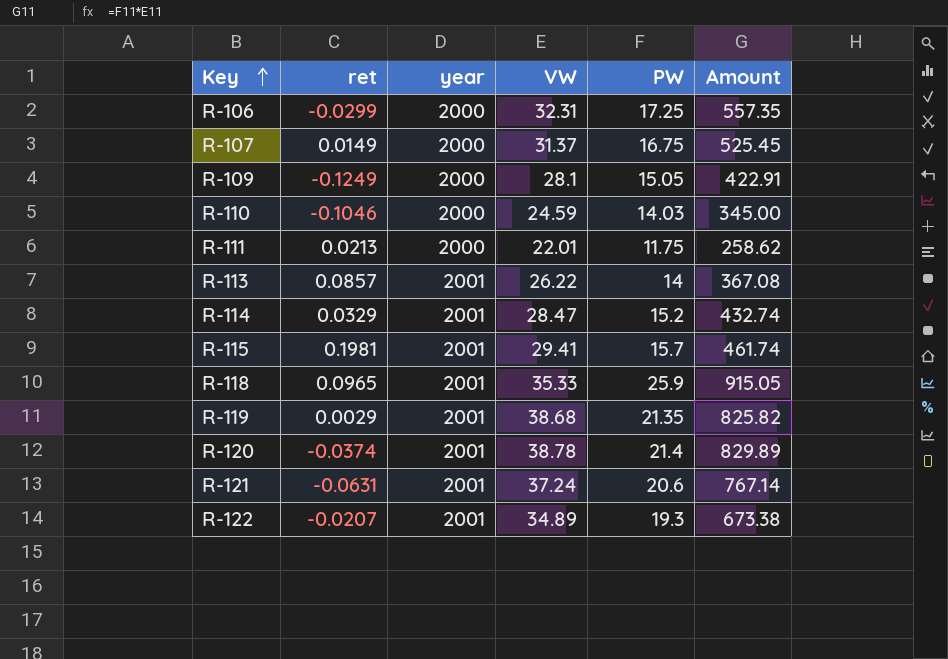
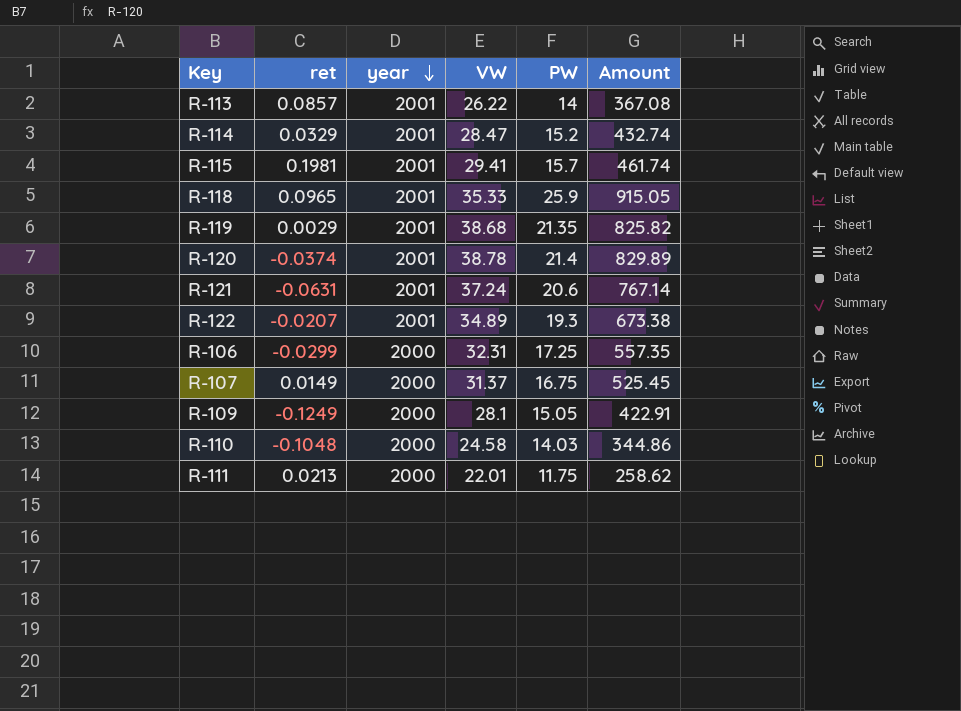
row order: Key ascending -> year descending
R-110 | ret: -0.1046 -> -0.1048
R-110 | VW: 24.59 -> 24.58
R-110 | Amount: 345.00 -> 344.86

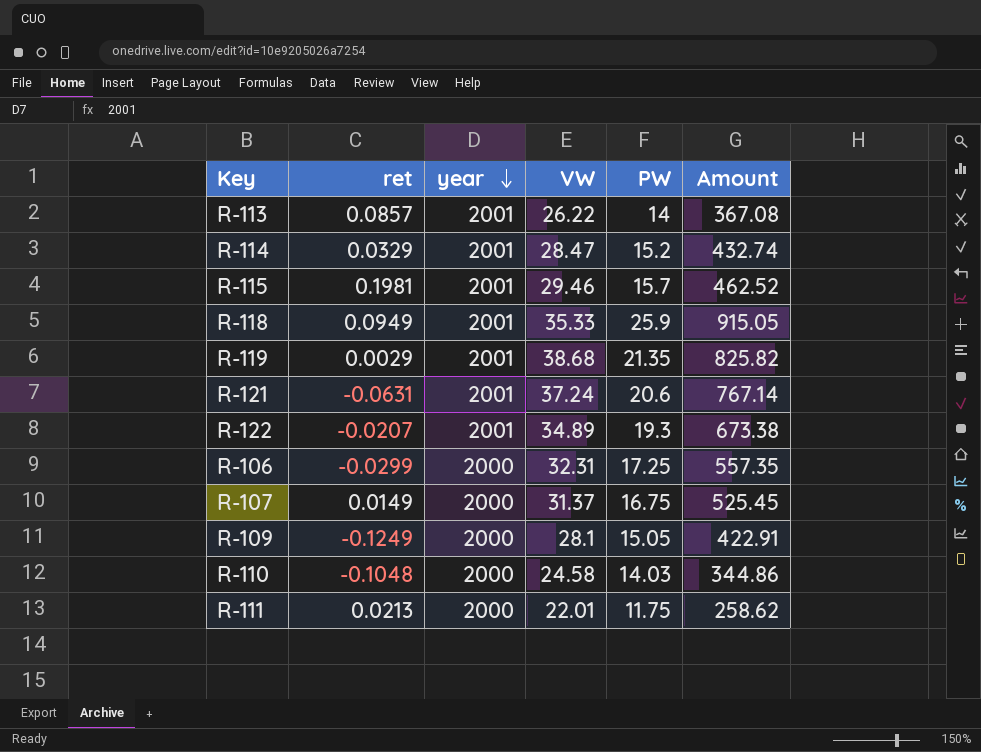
row R-120: -0.0374 | 2001 | 38.78 | 21.4 | 829.89 -> none
R-115 | VW: 29.41 -> 29.46
R-115 | Amount: 461.74 -> 462.52
R-118 | ret: 0.0965 -> 0.0949

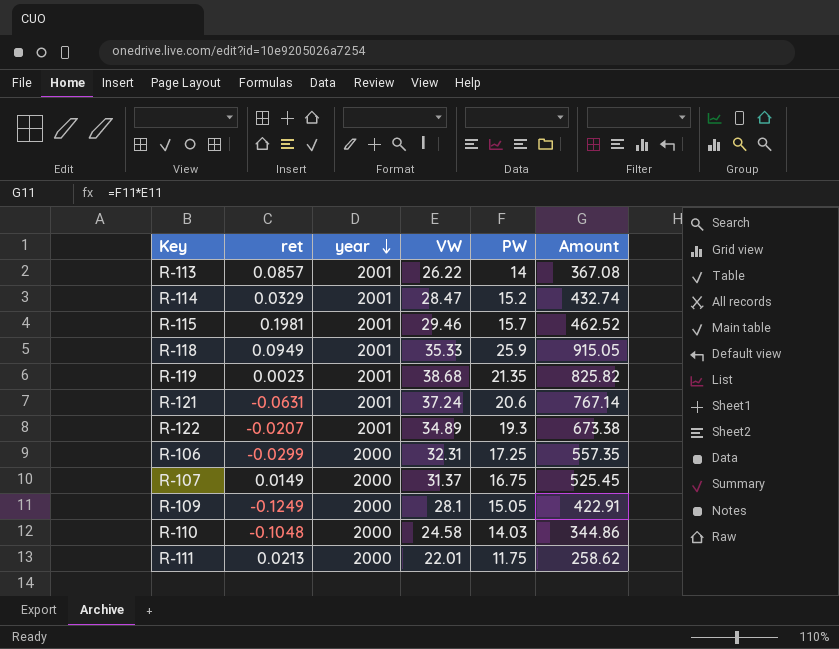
R-119 | ret: 0.0029 -> 0.0023

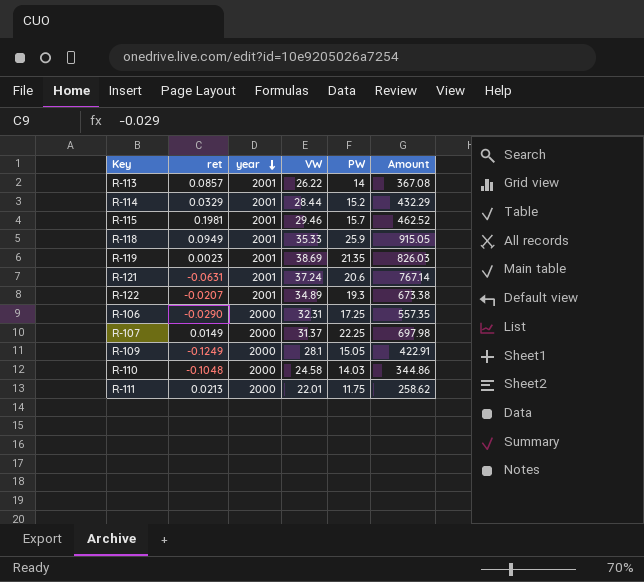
R-114 | VW: 28.47 -> 28.44
R-114 | Amount: 432.74 -> 432.29
R-119 | VW: 38.68 -> 38.69
R-119 | Amount: 825.82 -> 826.03
R-106 | ret: -0.0299 -> -0.0290
R-107 | PW: 16.75 -> 22.25
R-107 | Amount: 525.45 -> 697.98

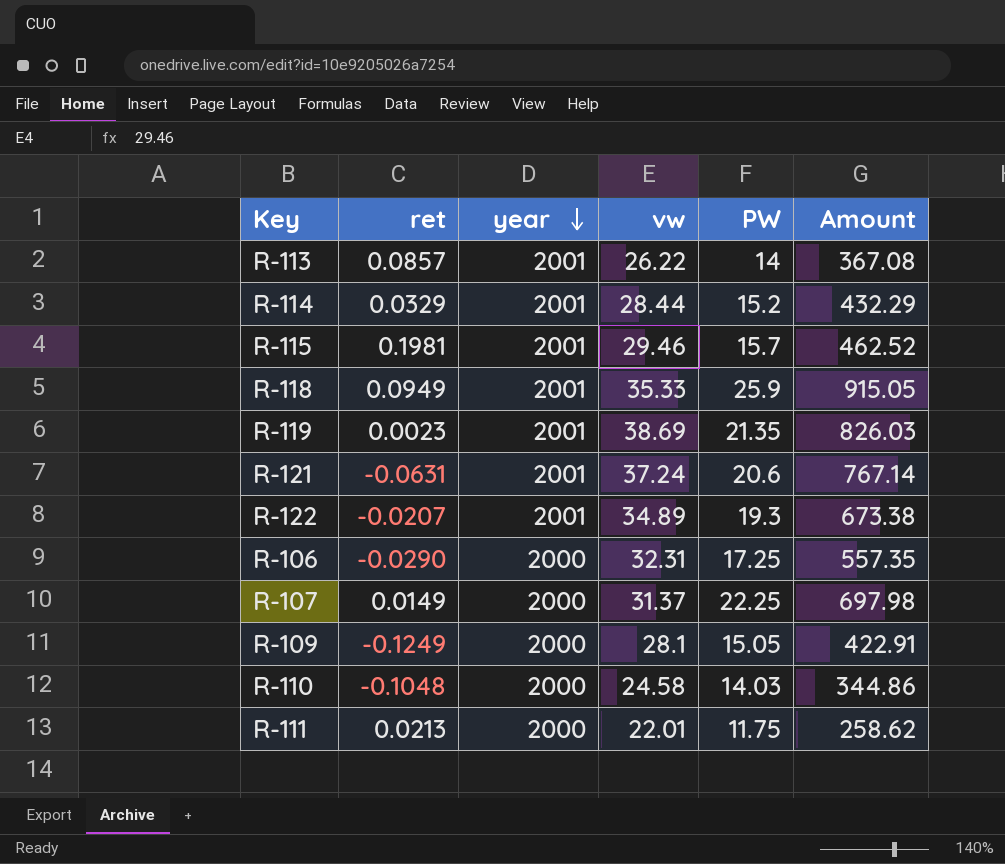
column name: VW -> vw

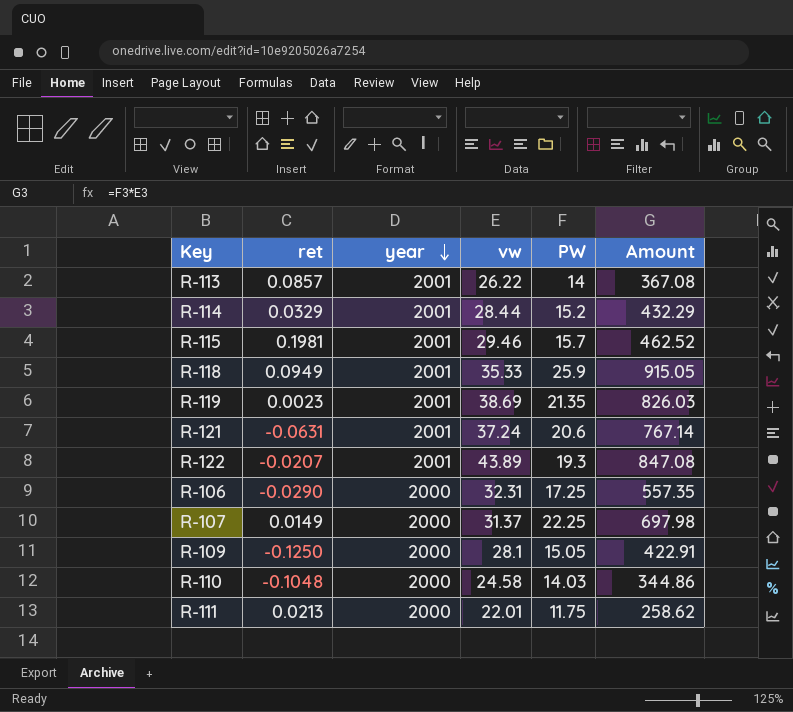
R-122 | vw: 34.89 -> 43.89
R-122 | Amount: 673.38 -> 847.08
R-109 | ret: -0.1249 -> -0.1250

